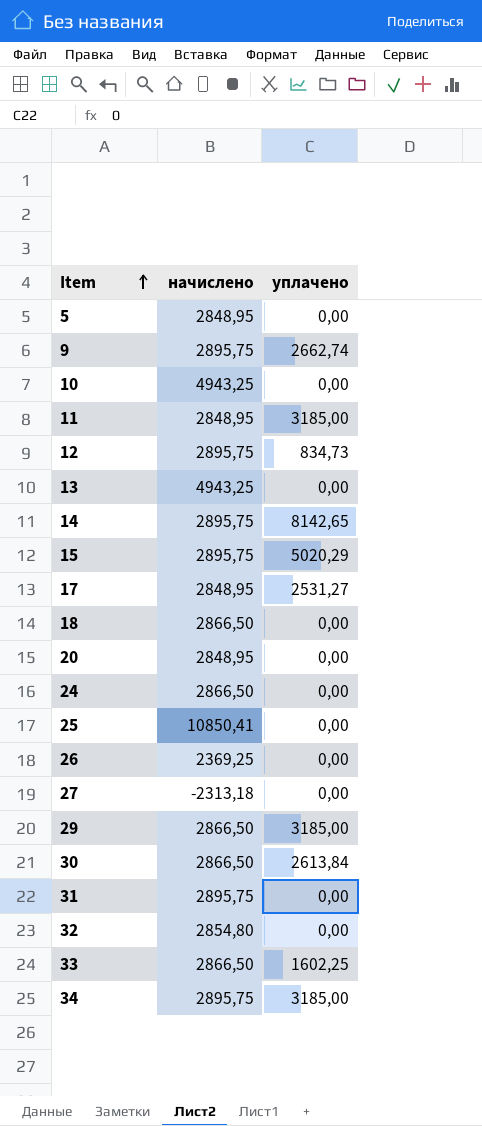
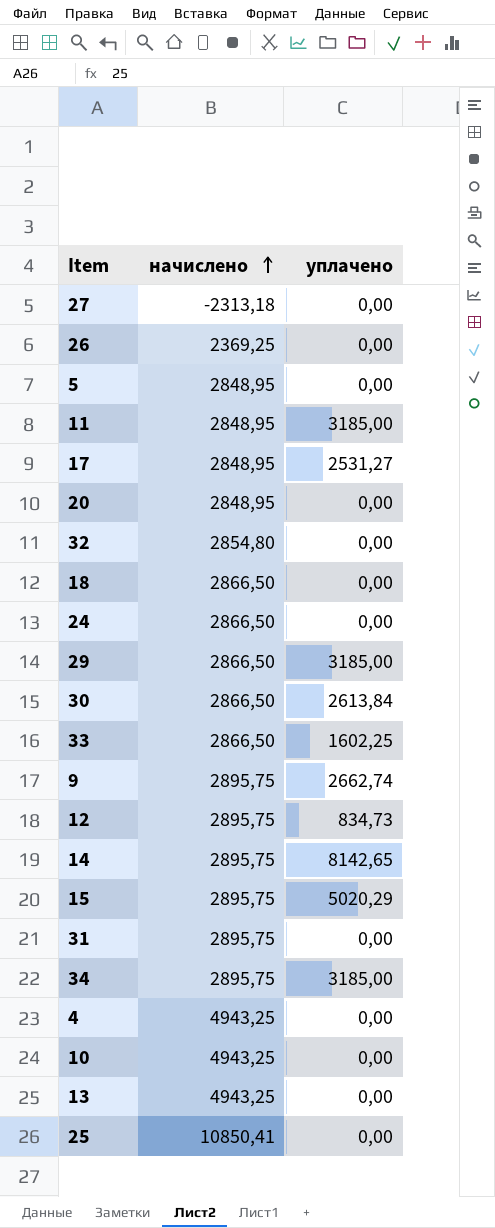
row order: Item ascending -> начислено ascending
row 4: none -> 4943,25 | 0,00

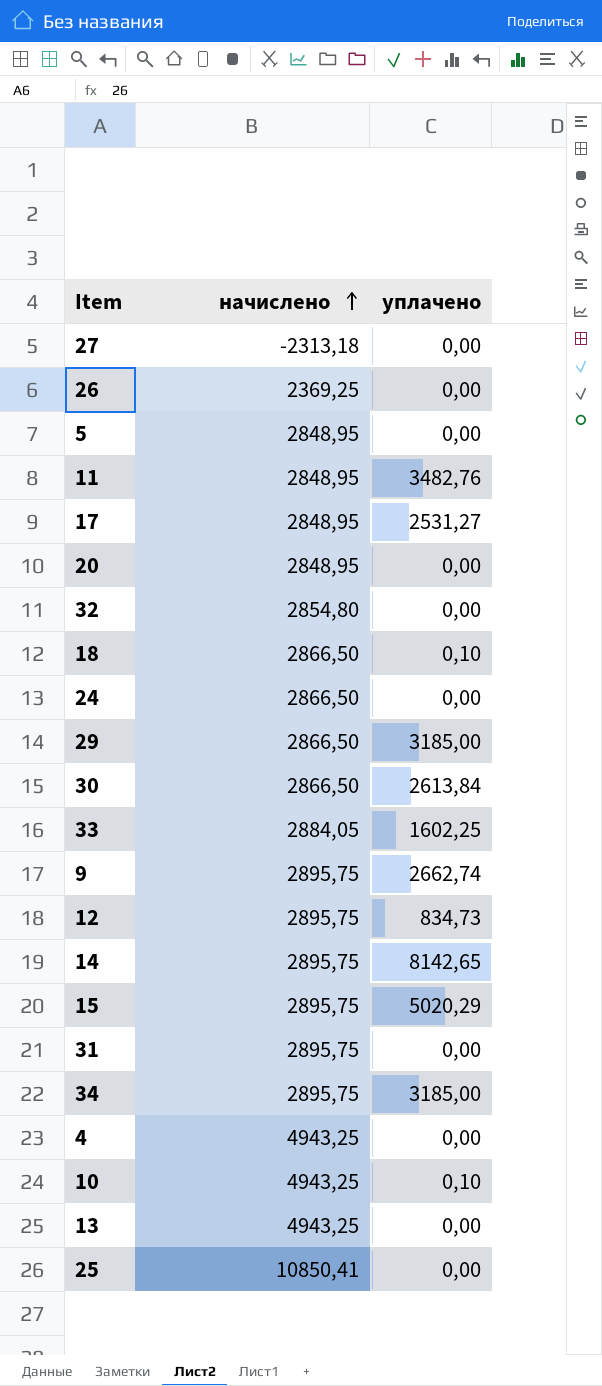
11 | уплачено: 3185,00 -> 3482,76
18 | уплачено: 0,00 -> 0,10
33 | начислено: 2866,50 -> 2884,05
10 | уплачено: 0,00 -> 0,10

